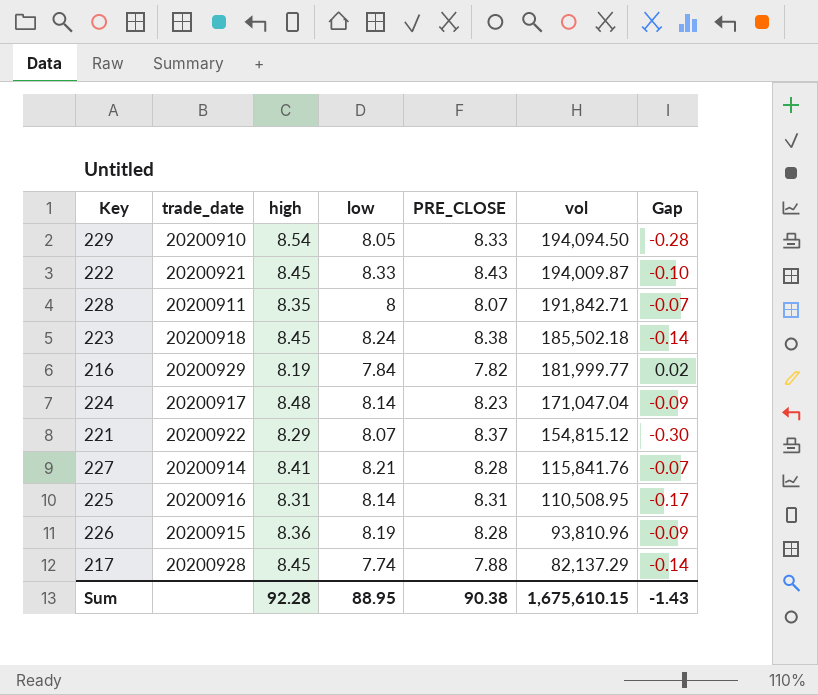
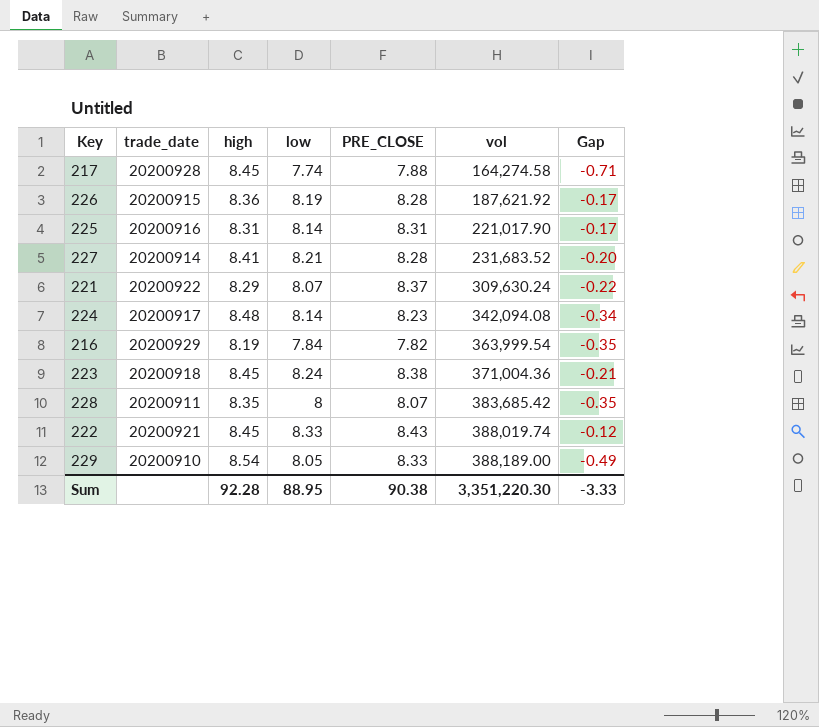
row order: vol descending -> vol ascending
column Gap | formula: [low] - [PRE_CLOSE] -> [low] - [high]
217 | vol: 82,137.29 -> 164,274.58
226 | vol: 93,810.96 -> 187,621.92
225 | vol: 110,508.95 -> 221,017.90
227 | vol: 115,841.76 -> 231,683.52
221 | vol: 154,815.12 -> 309,630.24
224 | vol: 171,047.04 -> 342,094.08
216 | vol: 181,999.77 -> 363,999.54
223 | vol: 185,502.18 -> 371,004.36
228 | vol: 191,842.71 -> 383,685.42
222 | vol: 194,009.87 -> 388,019.74
229 | vol: 194,094.50 -> 388,189.00
Sum | vol: 1,675,610.15 -> 3,351,220.30
Sum | Gap: -1.43 -> -3.33

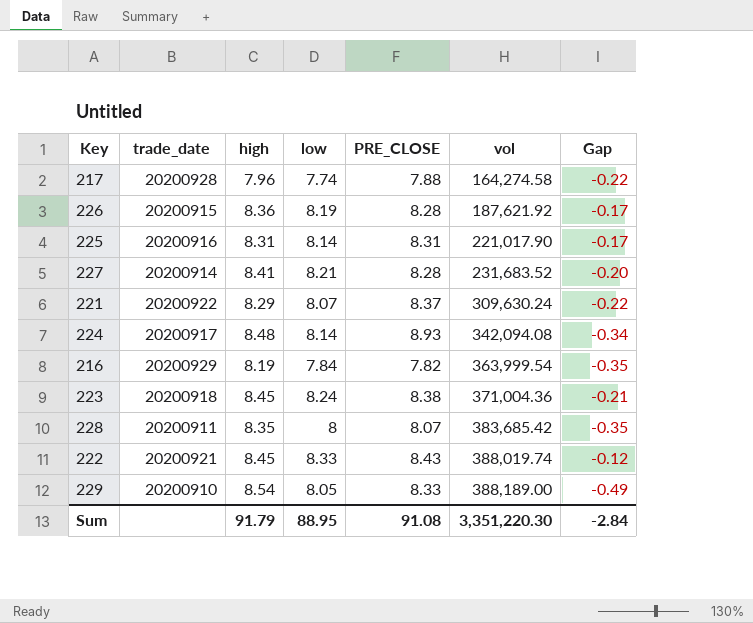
217 | high: 8.45 -> 7.96
217 | Gap: -0.71 -> -0.22
224 | PRE_CLOSE: 8.23 -> 8.93
Sum | high: 92.28 -> 91.79
Sum | PRE_CLOSE: 90.38 -> 91.08
Sum | Gap: -3.33 -> -2.84

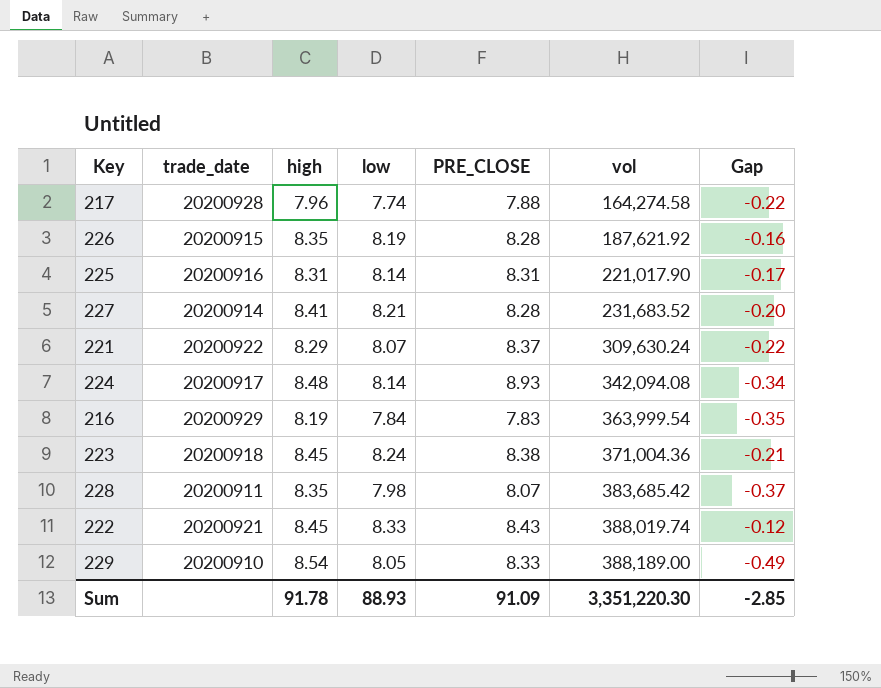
226 | high: 8.36 -> 8.35
226 | Gap: -0.17 -> -0.16
216 | PRE_CLOSE: 7.82 -> 7.83
228 | low: 8 -> 7.98
228 | Gap: -0.35 -> -0.37
Sum | high: 91.79 -> 91.78
Sum | low: 88.95 -> 88.93
Sum | PRE_CLOSE: 91.08 -> 91.09
Sum | Gap: -2.84 -> -2.85

